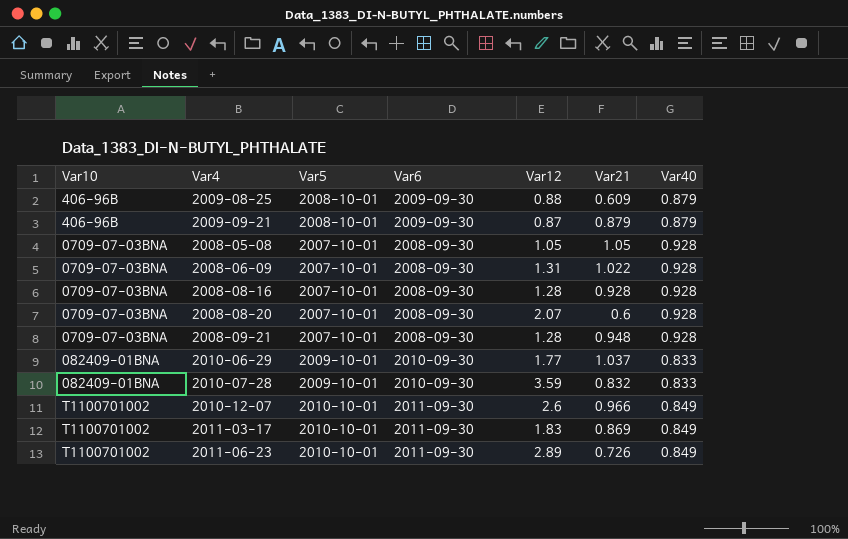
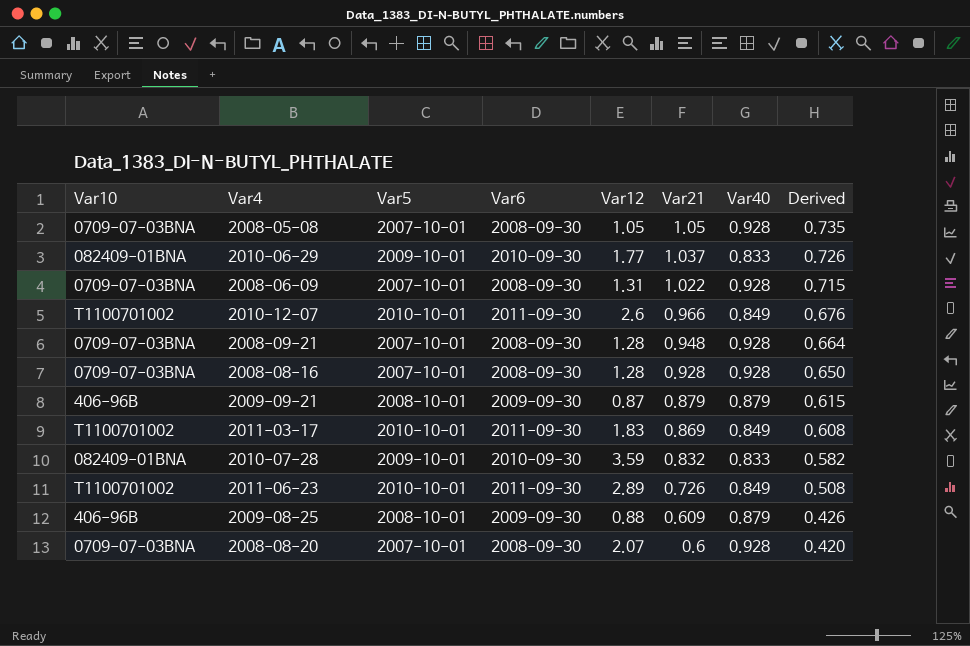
row order: Var10 ascending -> Var21 descending
column Derived | formula: none -> [Var21] * 0.7

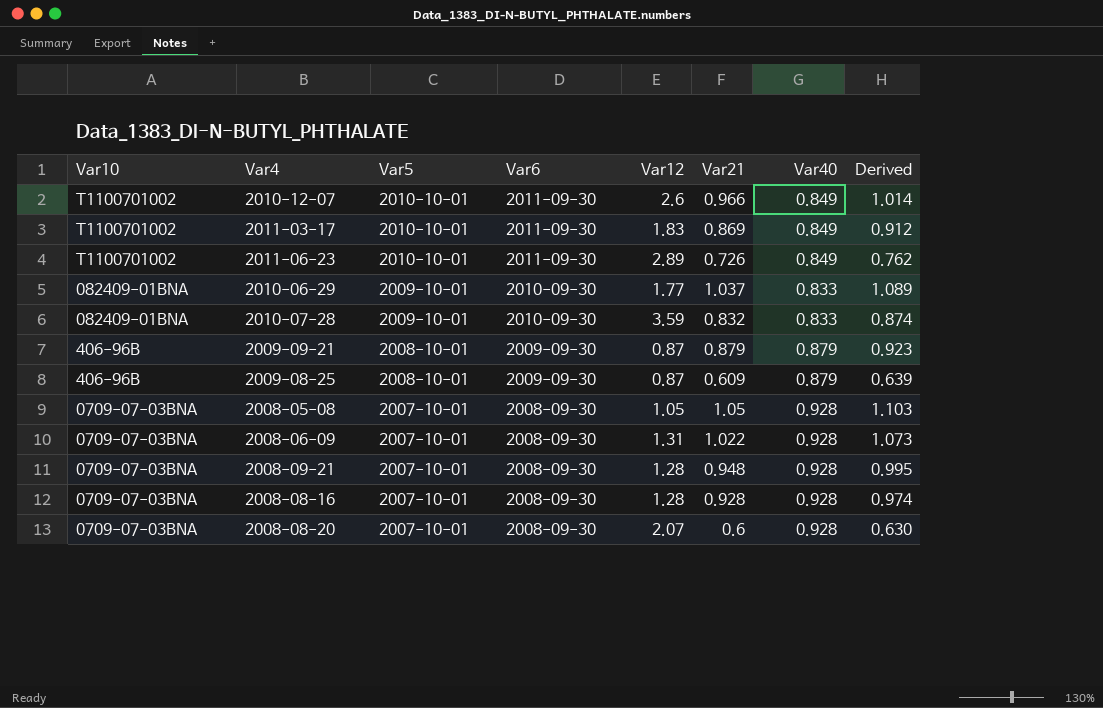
row order: Var21 descending -> Var5 descending
column Derived | formula: [Var21] * 0.7 -> [Var21] * 1.05
2009-08-25 | Var12: 0.88 -> 0.87

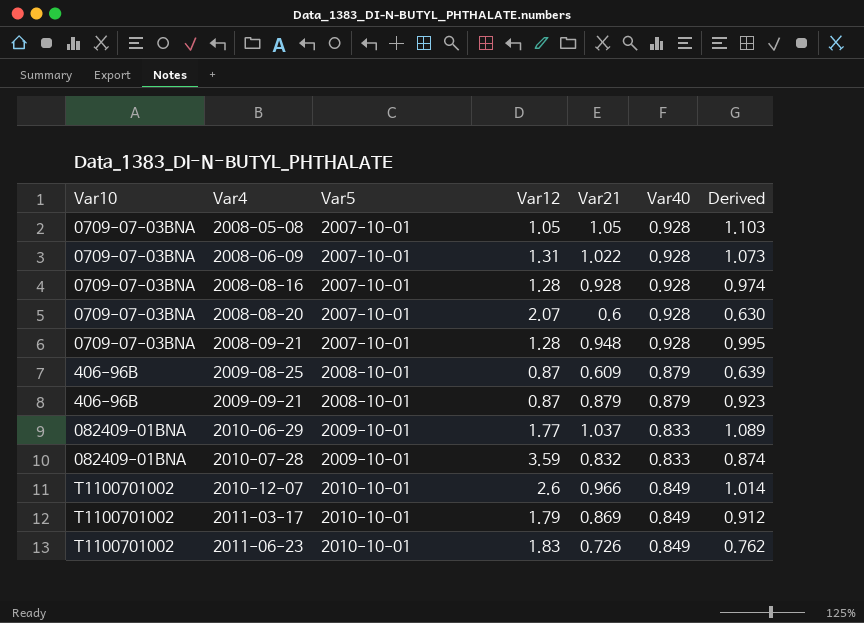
row order: Var5 descending -> Var4 ascending
column Var6 | position: 4 -> none
2011-03-17 | Var12: 1.83 -> 1.79
2011-06-23 | Var12: 2.89 -> 1.83

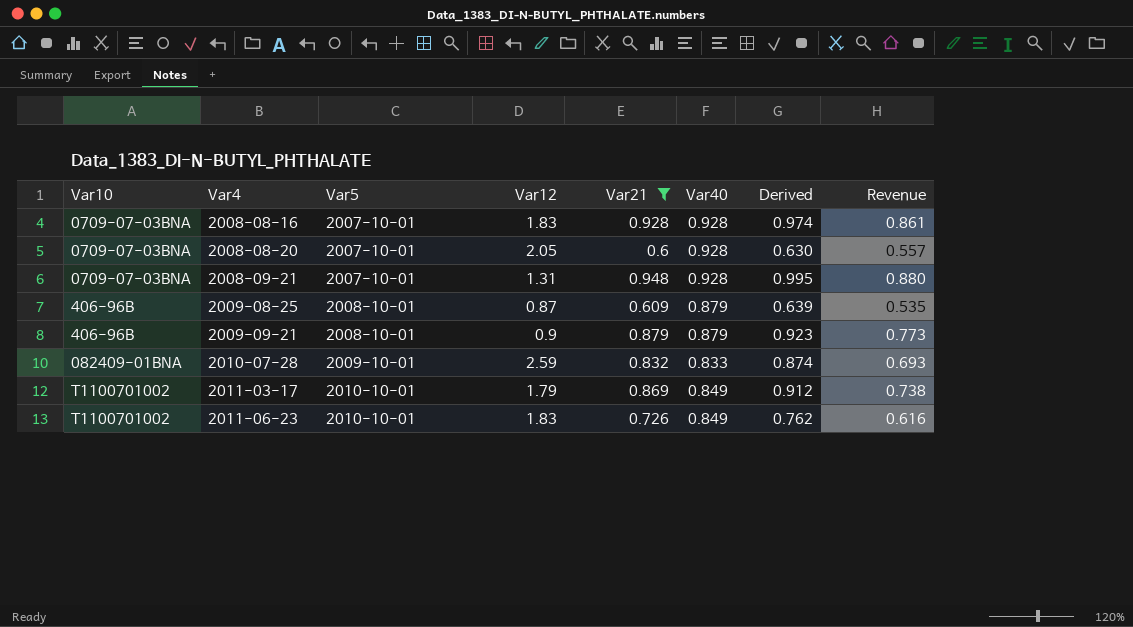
filter: none -> Var21 <= 0.948
column Revenue | formula: none -> [Var21] * [Var40]
2008-08-16 | Var12: 1.28 -> 1.83
2008-08-20 | Var12: 2.07 -> 2.05
2008-09-21 | Var12: 1.28 -> 1.31
2009-09-21 | Var12: 0.87 -> 0.9
2010-07-28 | Var12: 3.59 -> 2.59

